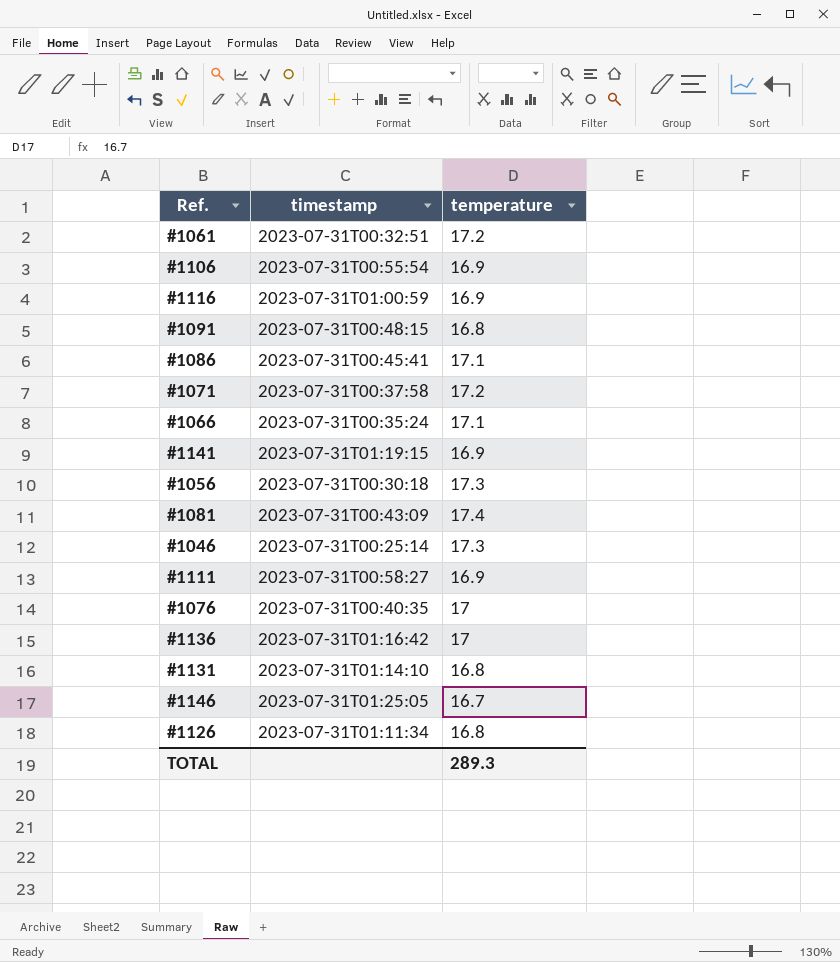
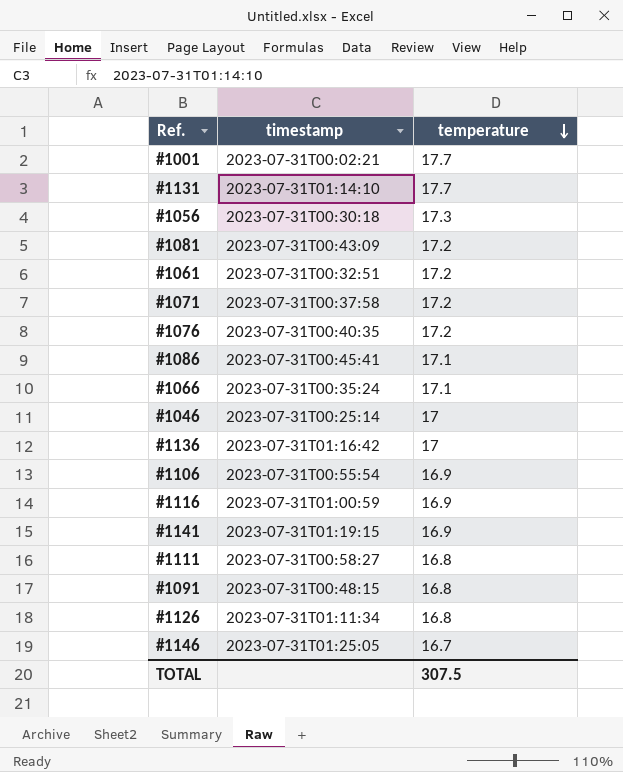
row order: none -> temperature descending
row #1001: none -> 2023-07-31T00:02:21 | 17.7
#1131 | temperature: 16.8 -> 17.7
#1081 | temperature: 17.4 -> 17.2
#1076 | temperature: 17 -> 17.2
#1046 | temperature: 17.3 -> 17
#1111 | temperature: 16.9 -> 16.8
TOTAL | temperature: 289.3 -> 307.5

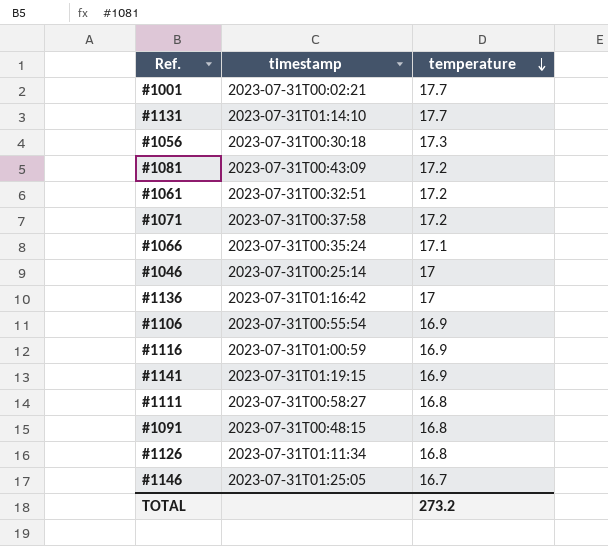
row #1076: 2023-07-31T00:40:35 | 17.2 -> none
row #1086: 2023-07-31T00:45:41 | 17.1 -> none
TOTAL | temperature: 307.5 -> 273.2

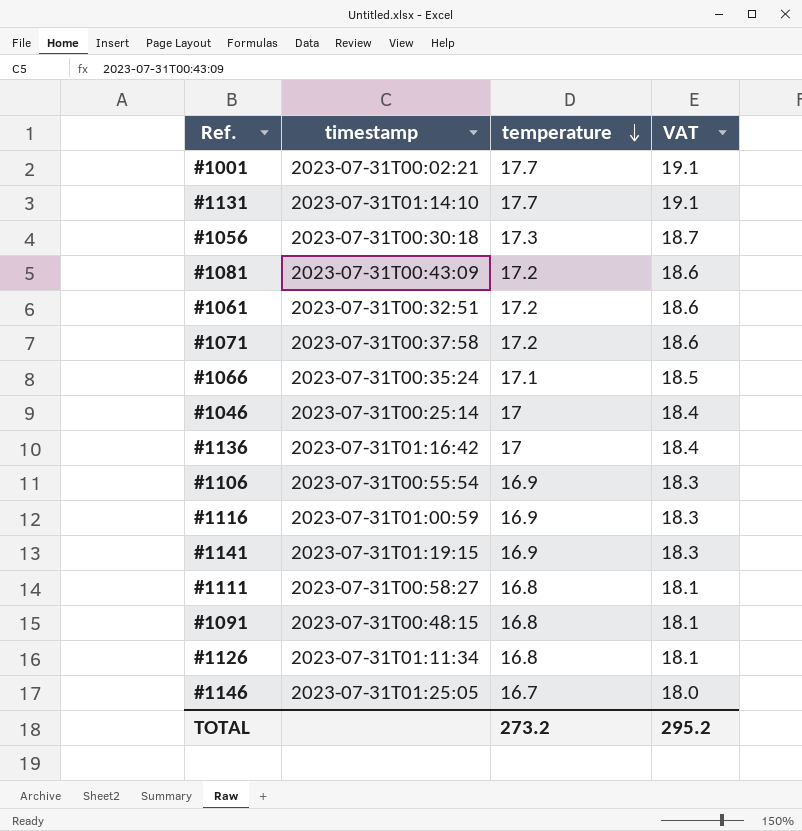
column VAT | formula: none -> [temperature] * 1.08

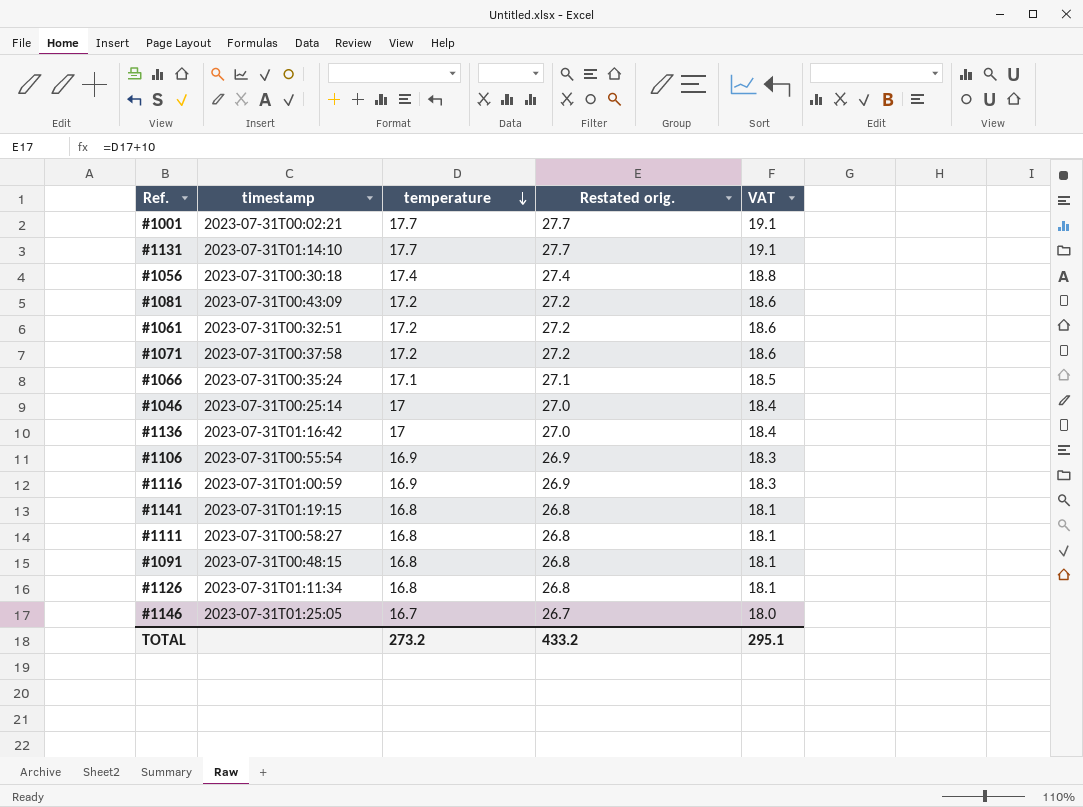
column Restated orig. | formula: none -> [temperature] + 10
#1056 | temperature: 17.3 -> 17.4
#1056 | VAT: 18.7 -> 18.8
#1141 | temperature: 16.9 -> 16.8
#1141 | VAT: 18.3 -> 18.1
TOTAL | VAT: 295.2 -> 295.1

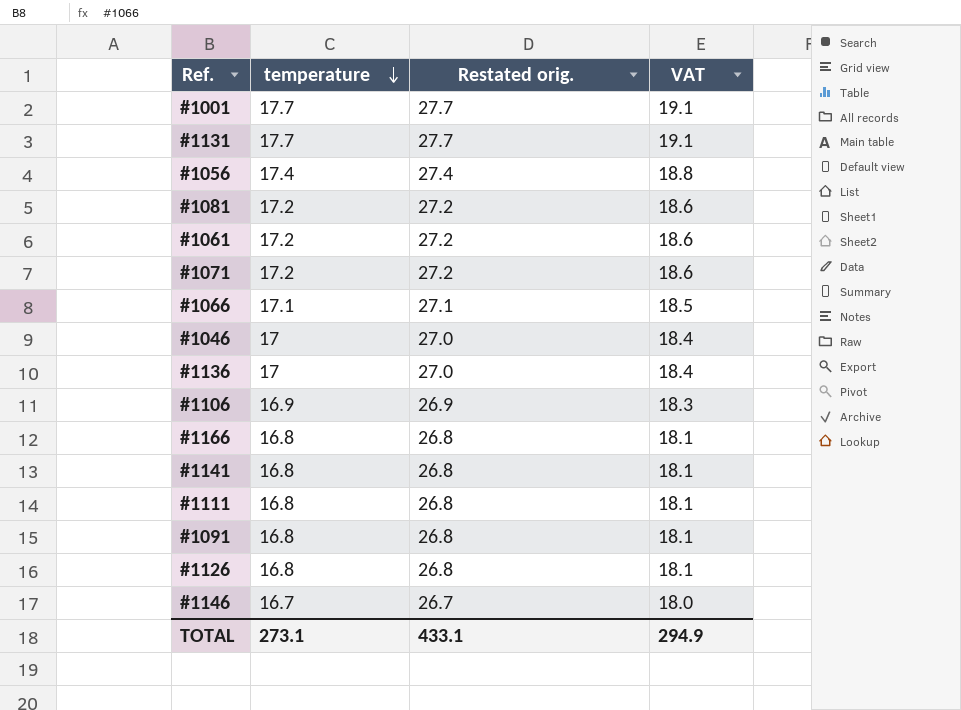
column timestamp | position: 2 -> none
row #1116: 2023-07-31T01:00:59 | 16.9 | 26.9 | 18.3 -> none
row #1166: none -> 16.8 | 26.8 | 18.1
TOTAL | temperature: 273.2 -> 273.1
TOTAL | Restated orig.: 433.2 -> 433.1
TOTAL | VAT: 295.1 -> 294.9

